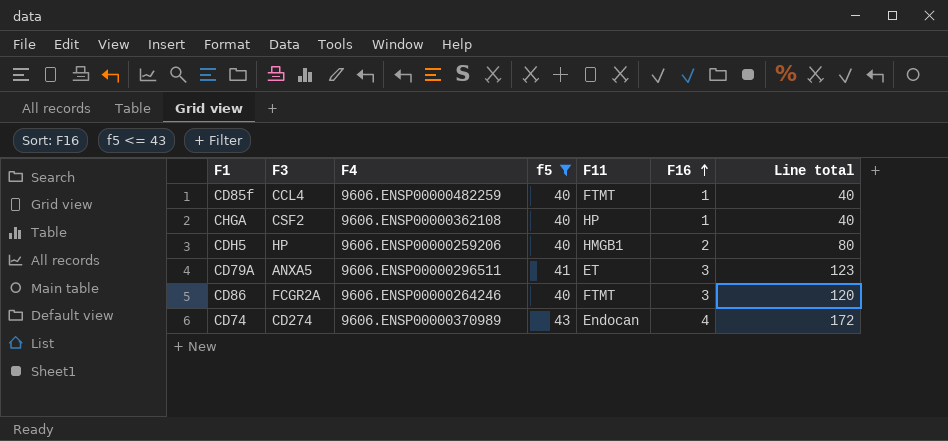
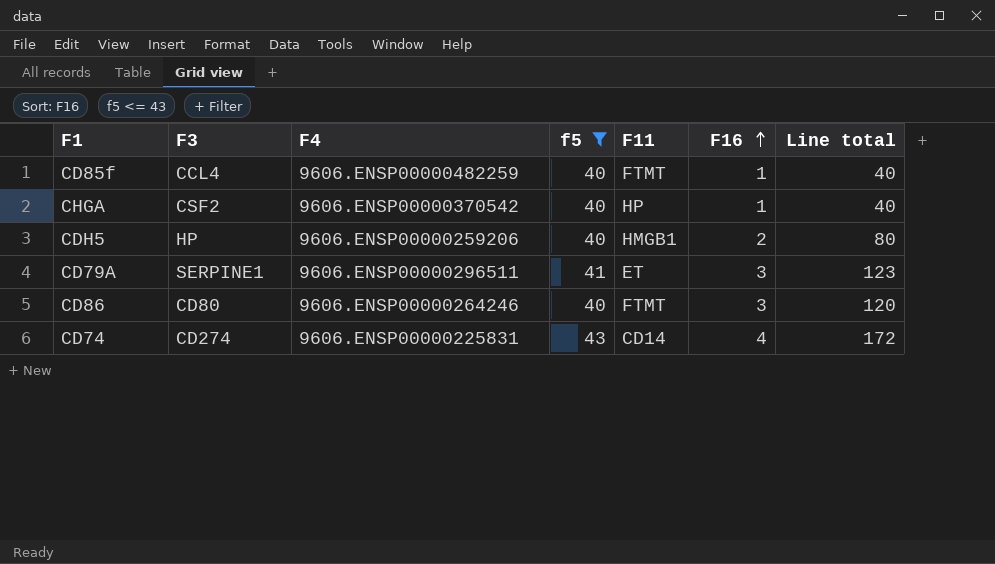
CHGA | F4: 9606.ENSP00000362108 -> 9606.ENSP00000370542
CD79A | F3: ANXA5 -> SERPINE1
CD86 | F3: FCGR2A -> CD80
CD74 | F4: 9606.ENSP00000370989 -> 9606.ENSP00000225831
CD74 | F11: Endocan -> CD14

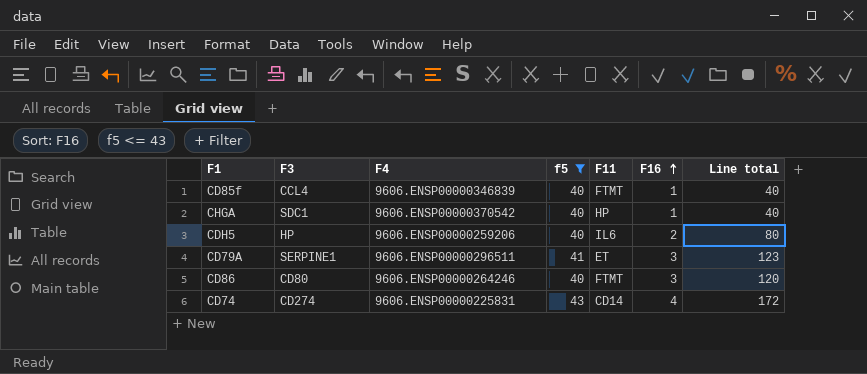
CD85f | F4: 9606.ENSP00000482259 -> 9606.ENSP00000346839
CHGA | F3: CSF2 -> SDC1
CDH5 | F11: HMGB1 -> IL6

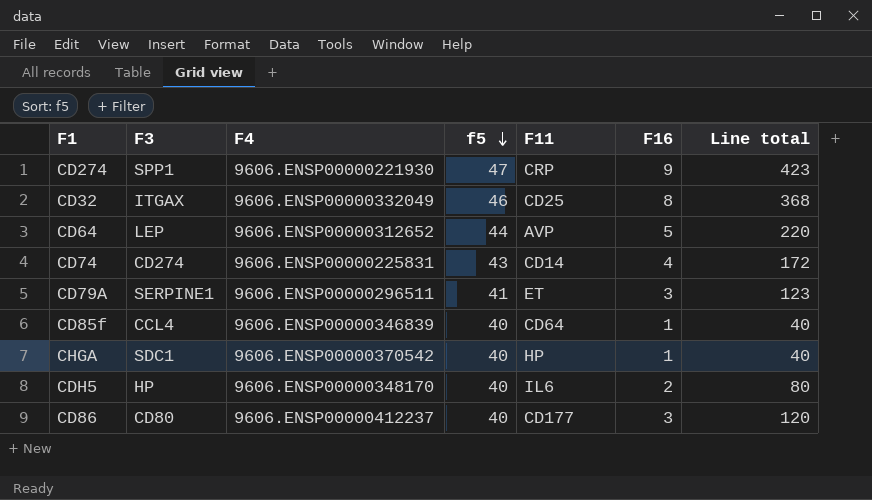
filter: f5 <= 43 -> none
row order: F16 ascending -> f5 descending
CD85f | F11: FTMT -> CD64
CDH5 | F4: 9606.ENSP00000259206 -> 9606.ENSP00000348170
CD86 | F4: 9606.ENSP00000264246 -> 9606.ENSP00000412237
CD86 | F11: FTMT -> CD177

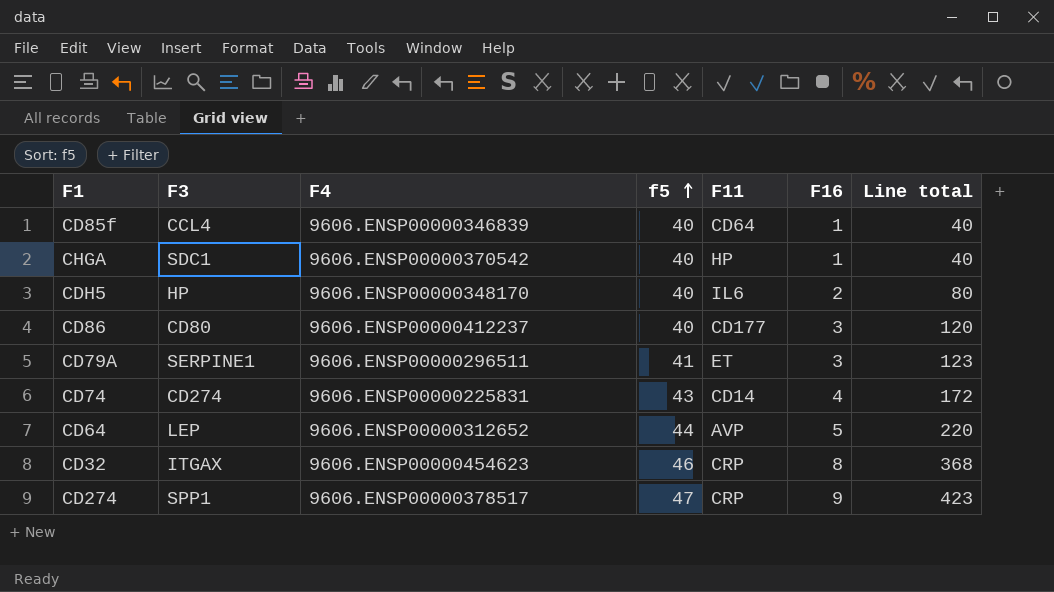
row order: f5 descending -> f5 ascending
CD32 | F4: 9606.ENSP00000332049 -> 9606.ENSP00000454623
CD32 | F11: CD25 -> CRP
CD274 | F4: 9606.ENSP00000221930 -> 9606.ENSP00000378517

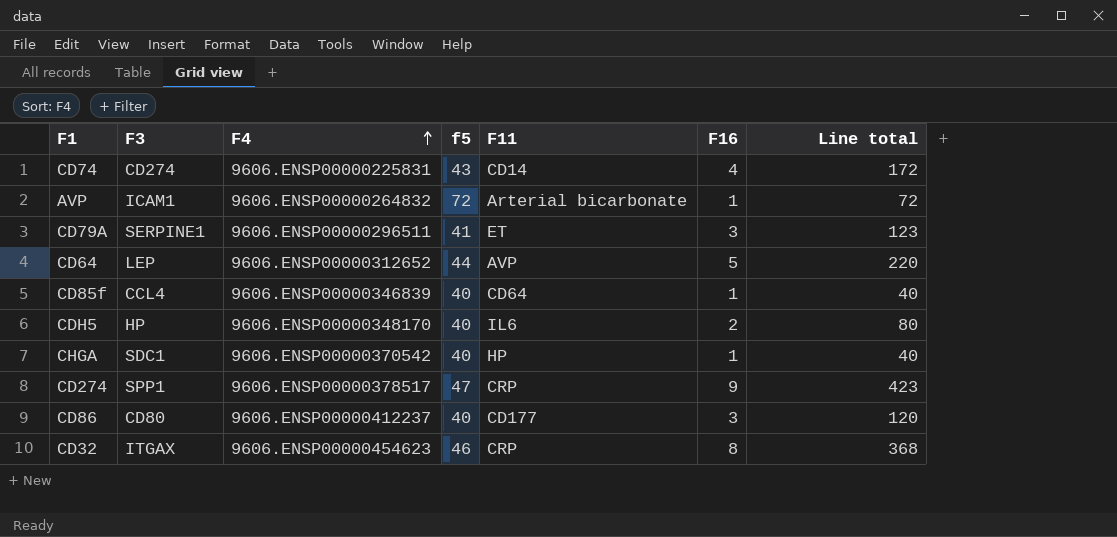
row order: f5 ascending -> F4 ascending
row AVP: none -> ICAM1 | 9606.ENSP00000264832 | 72 | Arterial bicarbonate | 1 | 72

